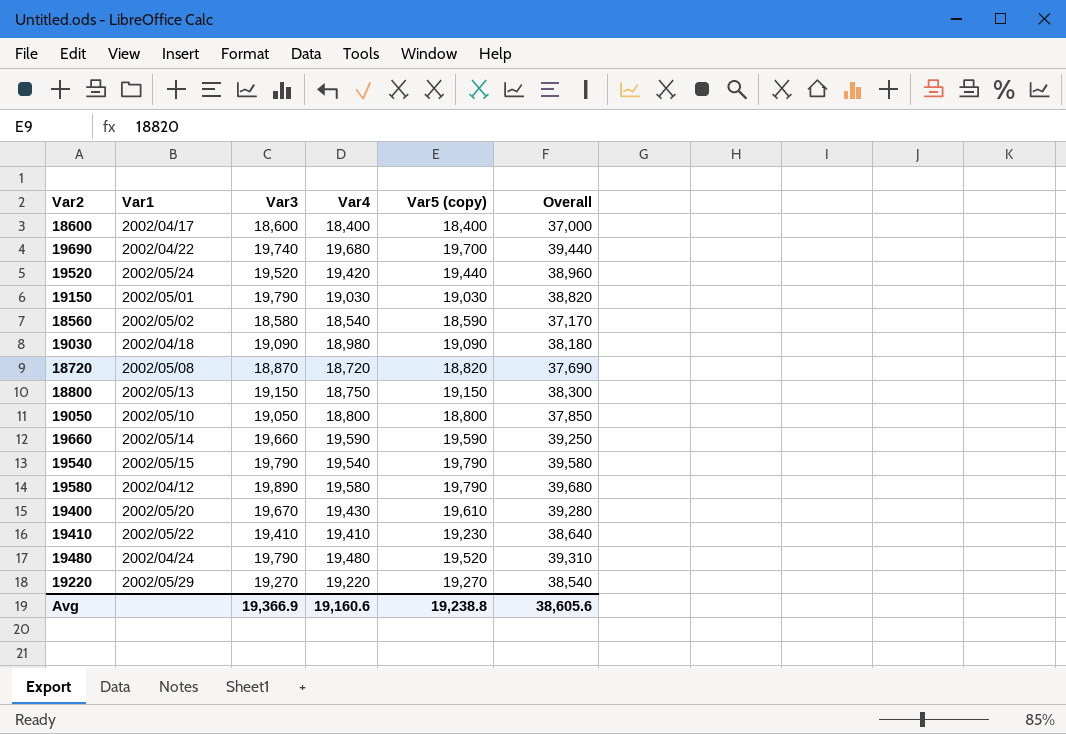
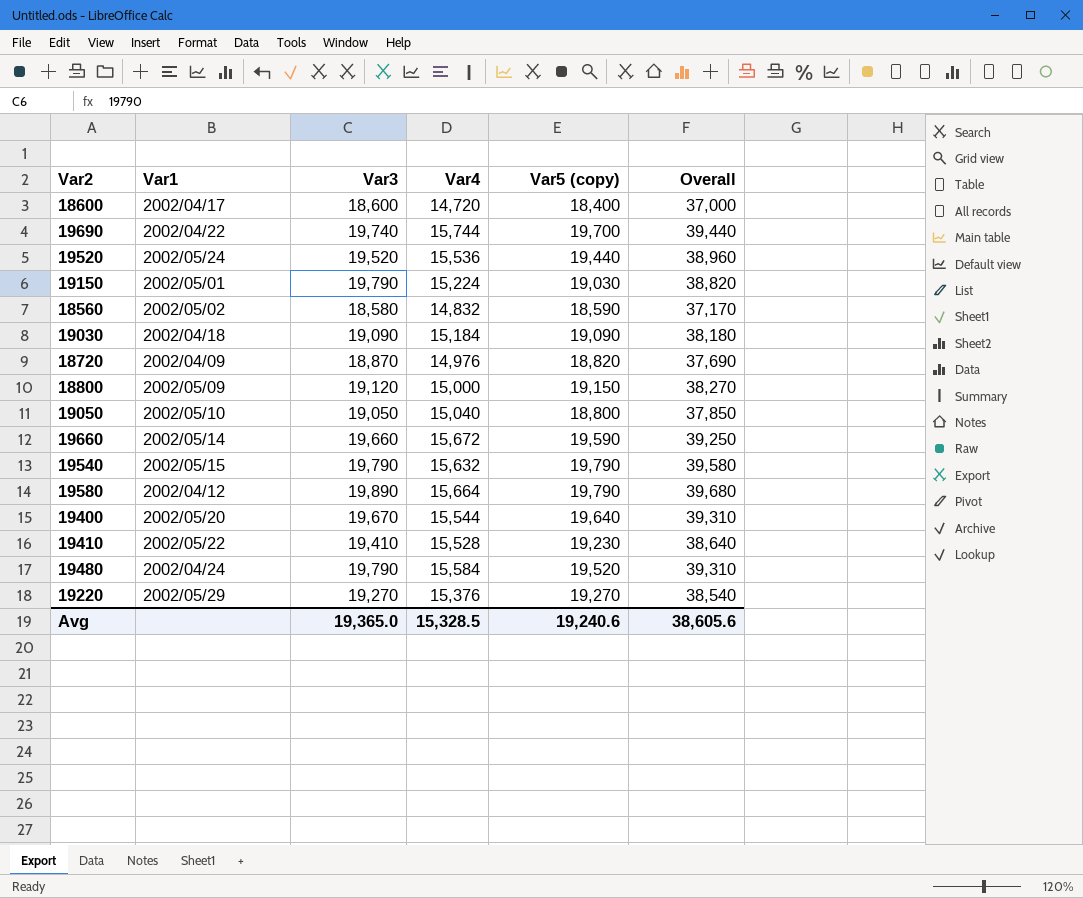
18600 | Var4: 18,400 -> 14,720
19690 | Var4: 19,680 -> 15,744
19520 | Var4: 19,420 -> 15,536
19150 | Var4: 19,030 -> 15,224
18560 | Var4: 18,540 -> 14,832
19030 | Var4: 18,980 -> 15,184
18720 | Var1: 2002/05/08 -> 2002/04/09
18720 | Var4: 18,720 -> 14,976
18800 | Var1: 2002/05/13 -> 2002/05/09
18800 | Var3: 19,150 -> 19,120
18800 | Var4: 18,750 -> 15,000
18800 | Overall: 38,300 -> 38,270
19050 | Var4: 18,800 -> 15,040
19660 | Var4: 19,590 -> 15,672
19540 | Var4: 19,540 -> 15,632
19580 | Var4: 19,580 -> 15,664
19400 | Var4: 19,430 -> 15,544
19400 | Var5 (copy): 19,610 -> 19,640
19400 | Overall: 39,280 -> 39,310
19410 | Var4: 19,410 -> 15,528
19480 | Var4: 19,480 -> 15,584
19220 | Var4: 19,220 -> 15,376
Avg | Var3: 19,366.9 -> 19,365.0
Avg | Var4: 19,160.6 -> 15,328.5
Avg | Var5 (copy): 19,238.8 -> 19,240.6

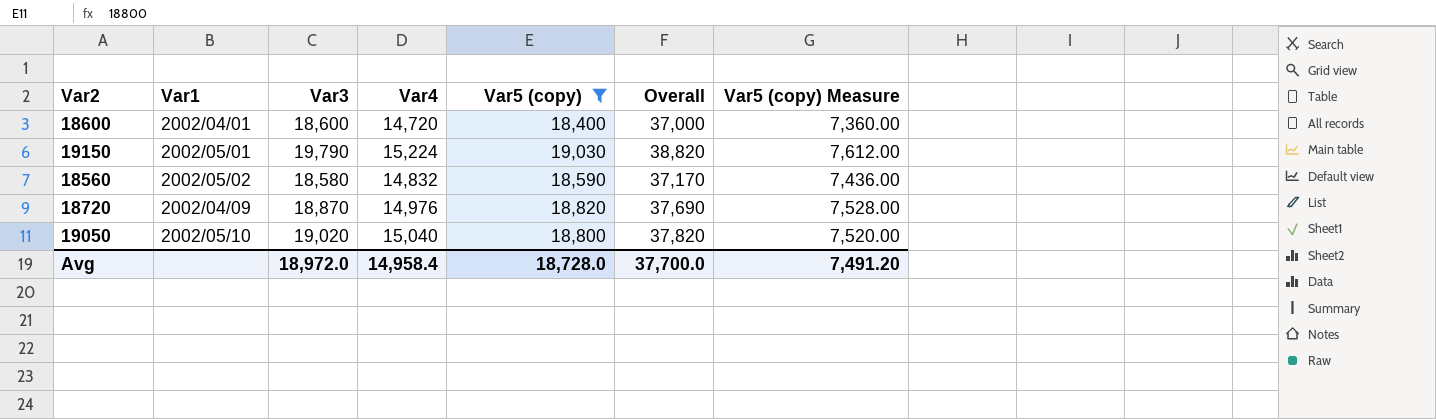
filter: none -> Var5 (copy) <= 19,030
column Var5 (copy) Measure | formula: none -> [Var5 (copy)] * 0.4
18600 | Var1: 2002/04/17 -> 2002/04/01
19050 | Var3: 19,050 -> 19,020
19050 | Overall: 37,850 -> 37,820
Avg | Var3: 19,365.0 -> 18,972.0
Avg | Var4: 15,328.5 -> 14,958.4
Avg | Var5 (copy): 19,240.6 -> 18,728.0
Avg | Overall: 38,605.6 -> 37,700.0

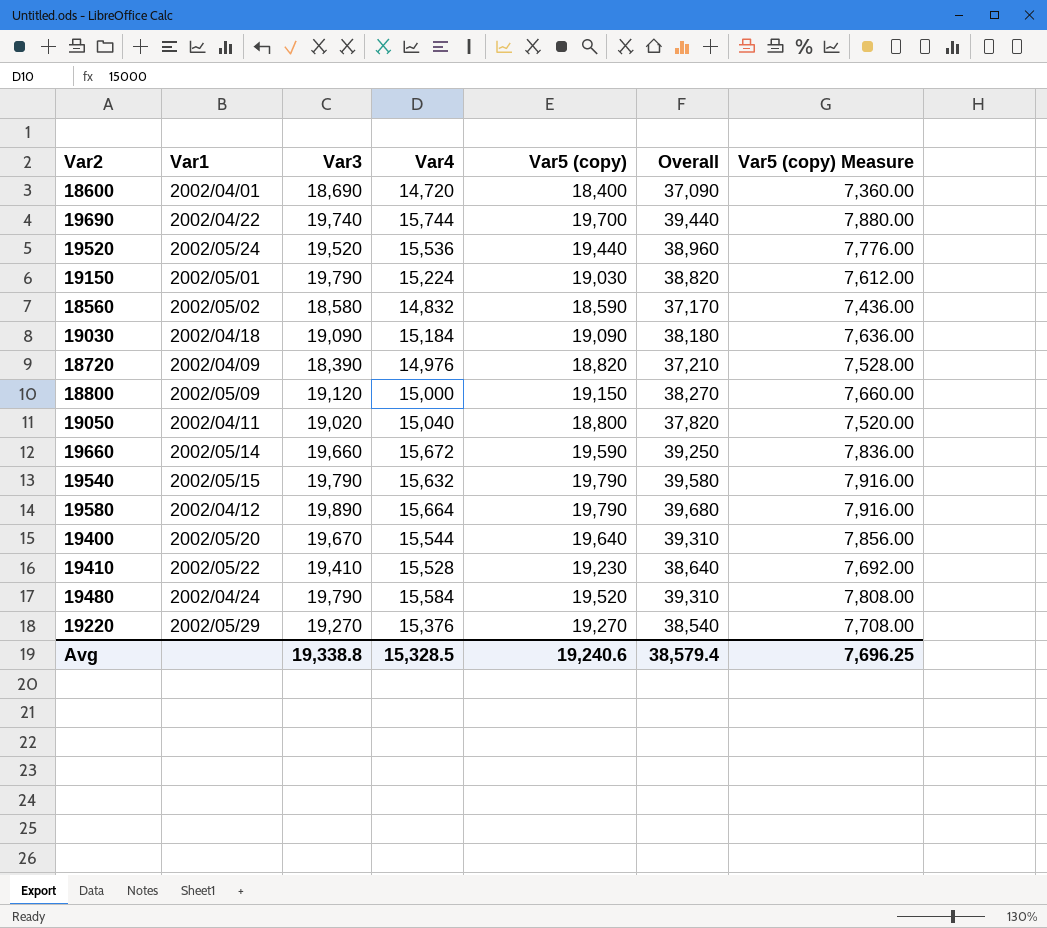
filter: Var5 (copy) <= 19,030 -> none
18600 | Var3: 18,600 -> 18,690
18600 | Overall: 37,000 -> 37,090
18720 | Var3: 18,870 -> 18,390
18720 | Overall: 37,690 -> 37,210
19050 | Var1: 2002/05/10 -> 2002/04/11
Avg | Var3: 18,972.0 -> 19,338.8
Avg | Var4: 14,958.4 -> 15,328.5
Avg | Var5 (copy): 18,728.0 -> 19,240.6
Avg | Overall: 37,700.0 -> 38,579.4
Avg | Var5 (copy) Measure: 7,491.20 -> 7,696.25

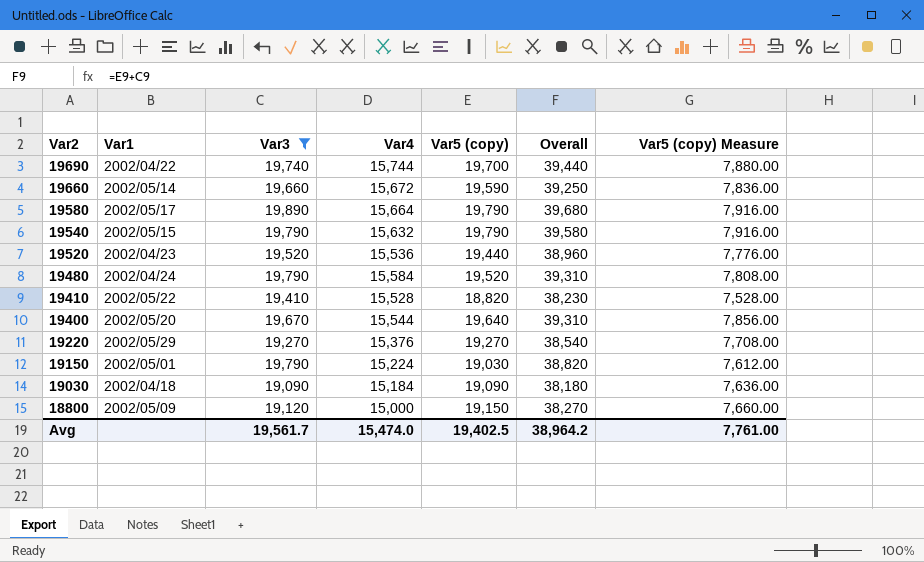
filter: none -> Var3 >= 19,090
row order: none -> Var2 descending
19580 | Var1: 2002/04/12 -> 2002/05/17
19520 | Var1: 2002/05/24 -> 2002/04/23
19410 | Var5 (copy): 19,230 -> 18,820
19410 | Overall: 38,640 -> 38,230
19410 | Var5 (copy) Measure: 7,692.00 -> 7,528.00
Avg | Var3: 19,338.8 -> 19,561.7
Avg | Var4: 15,328.5 -> 15,474.0
Avg | Var5 (copy): 19,240.6 -> 19,402.5
Avg | Overall: 38,579.4 -> 38,964.2
Avg | Var5 (copy) Measure: 7,696.25 -> 7,761.00

